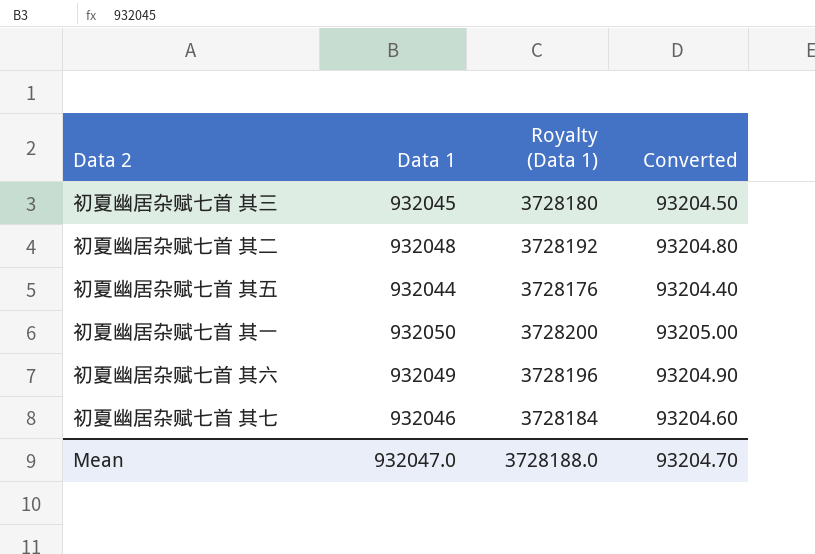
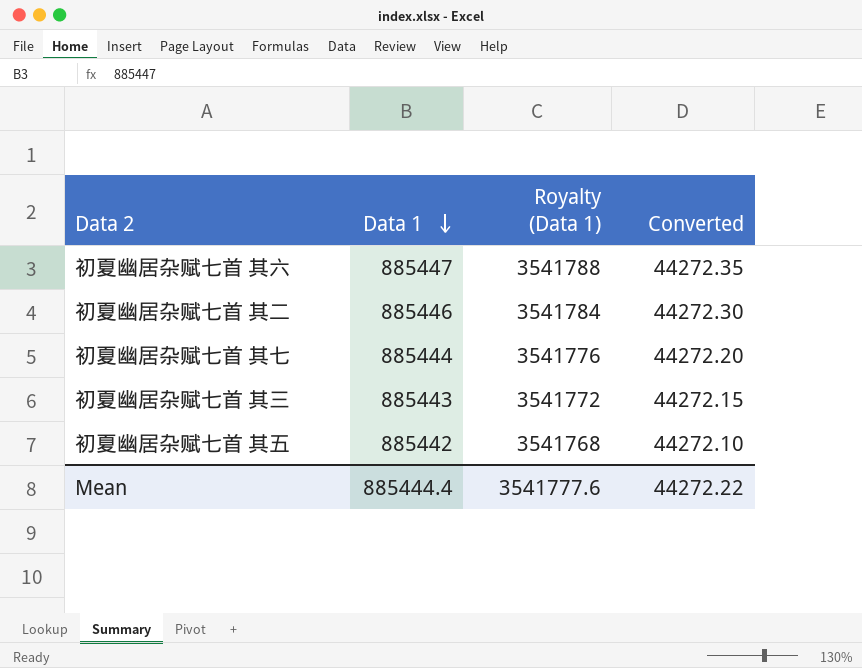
row order: none -> Data 1 descending
column Converted | formula: [Data 1] * 0.1 -> [Data 1] * 0.05
row 初夏幽居杂赋七首 其一: 932050 | 3728200 | 93205.00 -> none
初夏幽居杂赋七首 其六 | Data 1: 932049 -> 885447
初夏幽居杂赋七首 其六 | Royalty (Data 1): 3728196 -> 3541788
初夏幽居杂赋七首 其二 | Data 1: 932048 -> 885446
初夏幽居杂赋七首 其二 | Royalty (Data 1): 3728192 -> 3541784
初夏幽居杂赋七首 其七 | Data 1: 932046 -> 885444
初夏幽居杂赋七首 其七 | Royalty (Data 1): 3728184 -> 3541776
初夏幽居杂赋七首 其三 | Data 1: 932045 -> 885443
初夏幽居杂赋七首 其三 | Royalty (Data 1): 3728180 -> 3541772
初夏幽居杂赋七首 其五 | Data 1: 932044 -> 885442
初夏幽居杂赋七首 其五 | Royalty (Data 1): 3728176 -> 3541768
Mean | Data 1: 932047.0 -> 885444.4
Mean | Royalty (Data 1): 3728188.0 -> 3541777.6
Mean | Converted: 93204.70 -> 44272.22

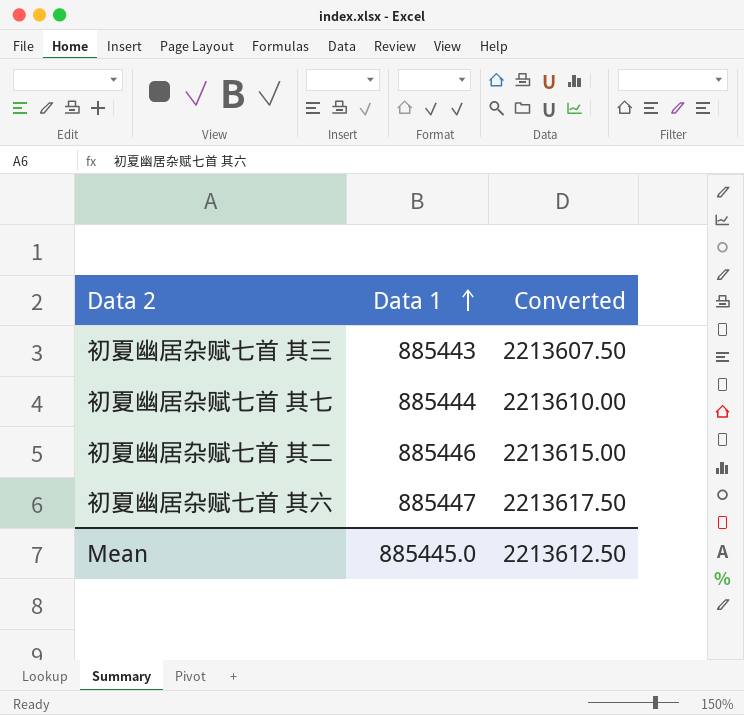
row order: Data 1 descending -> Data 1 ascending
column Royalty (Data 1) | formula: [Data 1] * 4 -> none
column Converted | formula: [Data 1] * 0.05 -> [Data 1] * 2.5
row 初夏幽居杂赋七首 其五: 885442 | 3541768 | 44272.10 -> none
Mean | Data 1: 885444.4 -> 885445.0
Mean | Converted: 44272.22 -> 2213612.50

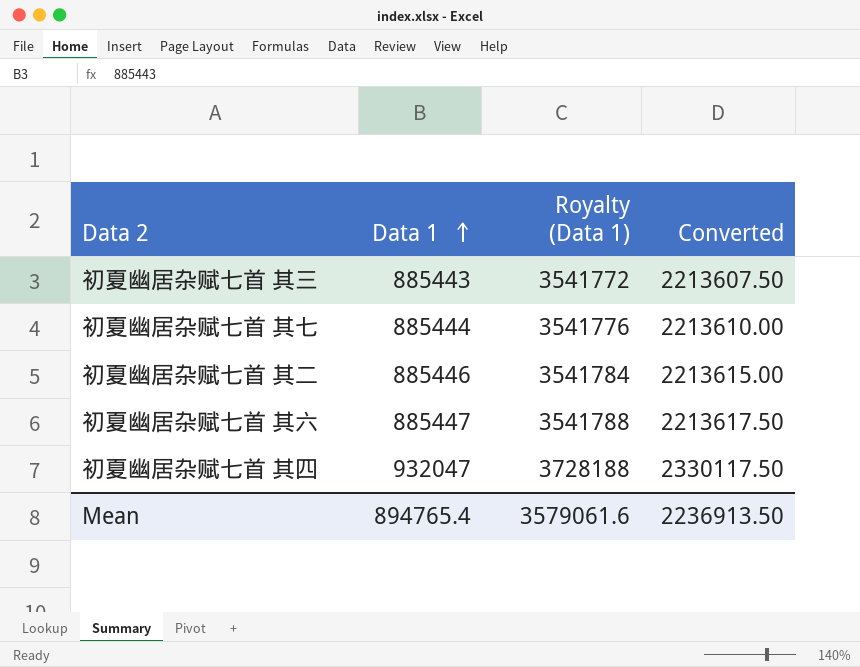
column Royalty (Data 1) | formula: none -> [Data 1] * 4
row 初夏幽居杂赋七首 其四: none -> 932047 | 3728188 | 2330117.50
Mean | Data 1: 885445.0 -> 894765.4
Mean | Converted: 2213612.50 -> 2236913.50

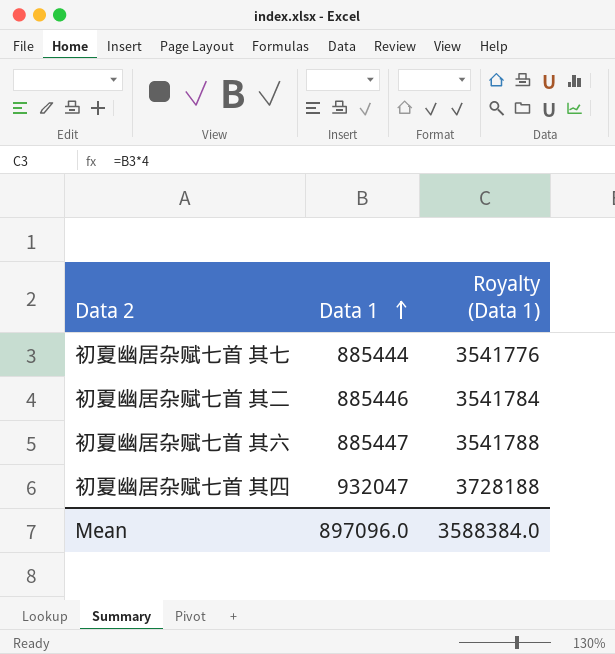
column Converted | formula: [Data 1] * 2.5 -> none
row 初夏幽居杂赋七首 其三: 885443 | 3541772 | 2213607.50 -> none
Mean | Data 1: 894765.4 -> 897096.0
Mean | Royalty (Data 1): 3579061.6 -> 3588384.0

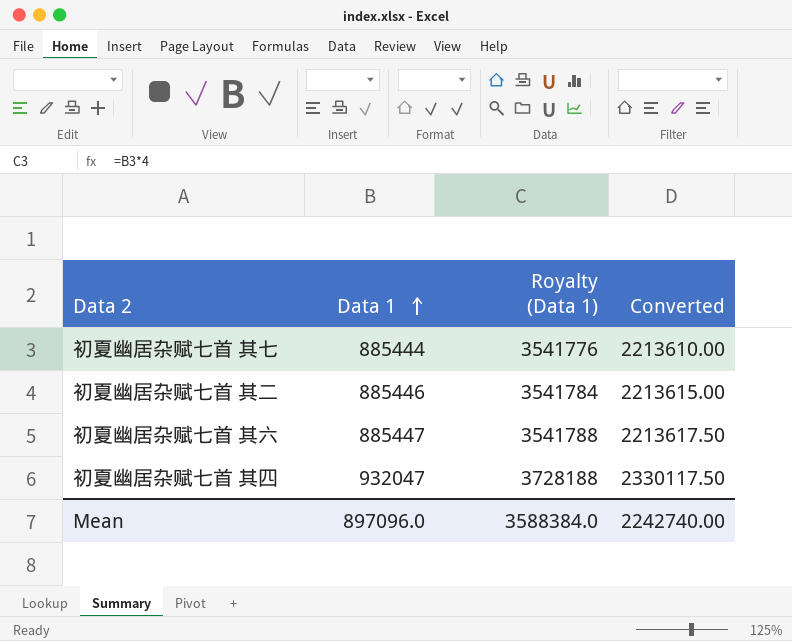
column Converted | formula: none -> [Data 1] * 2.5

